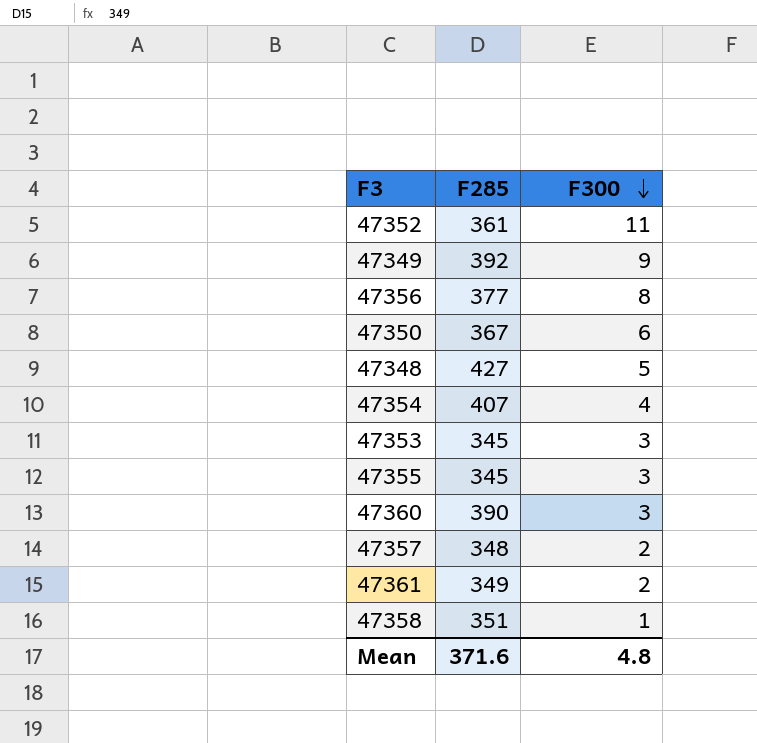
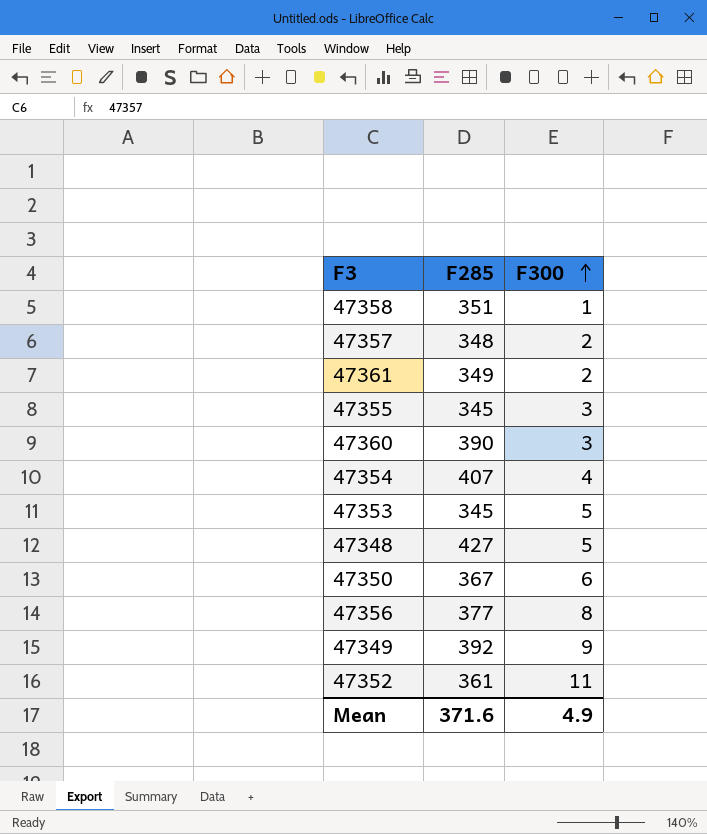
row order: F300 descending -> F300 ascending
47353 | F300: 3 -> 5
Mean | F300: 4.8 -> 4.9

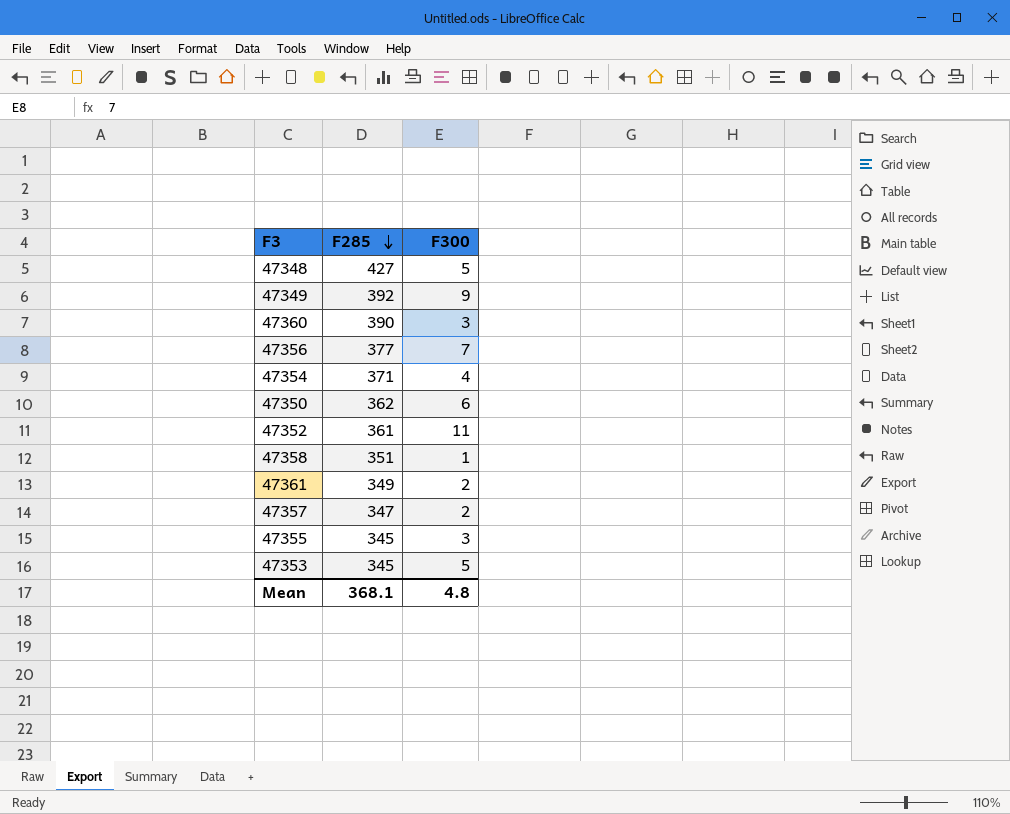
row order: F300 ascending -> F285 descending
47356 | F300: 8 -> 7
47354 | F285: 407 -> 371
47350 | F285: 367 -> 362
47357 | F285: 348 -> 347
Mean | F285: 371.6 -> 368.1
Mean | F300: 4.9 -> 4.8

